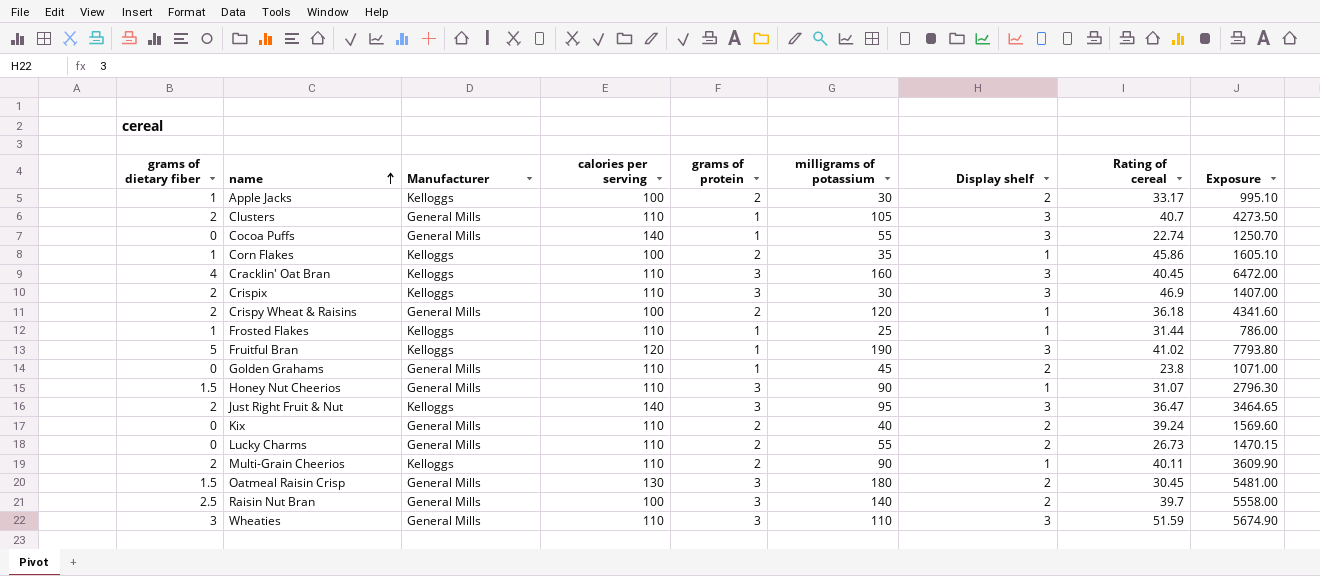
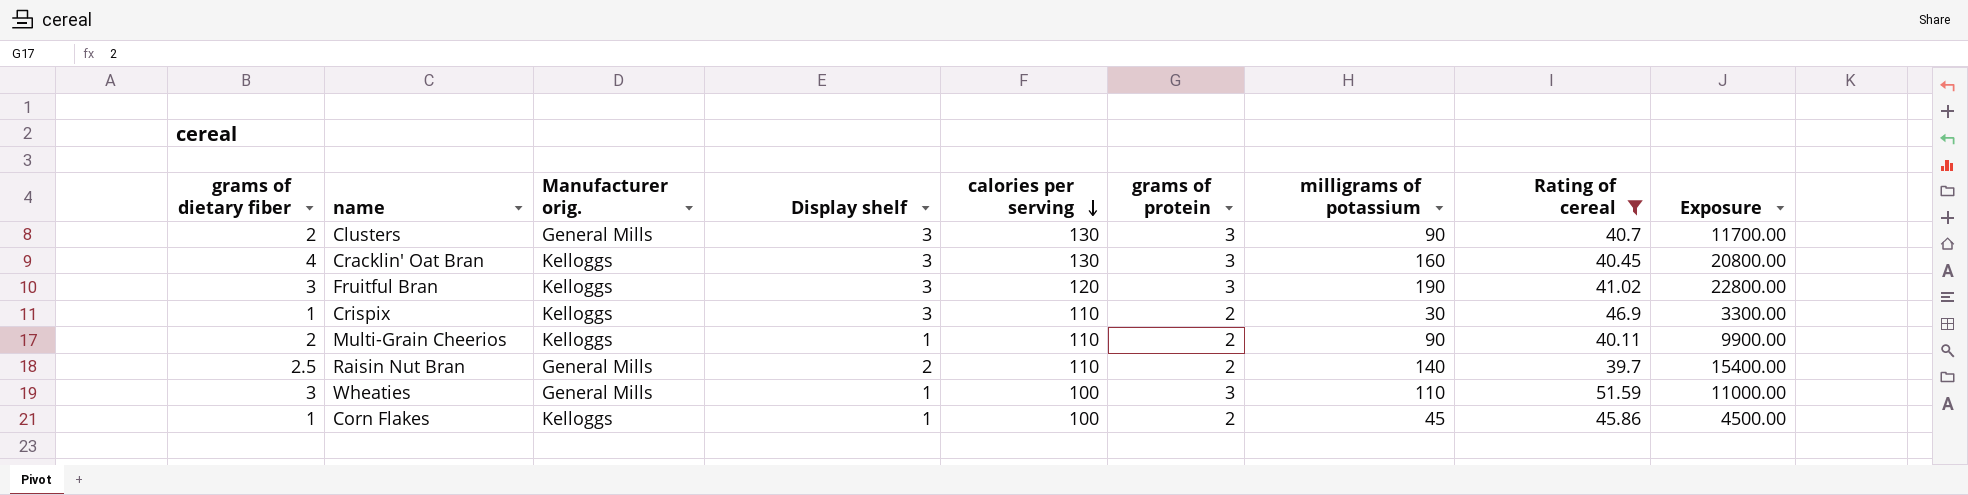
filter: none -> Rating of cereal >= 39.7
row order: name ascending -> calories per serving descending
column name: Manufacturer -> Manufacturer orig.
column Display shelf | position: 7 -> 4
column Exposure | formula: [milligrams of potassium] * [Rating of cereal] -> [calories per serving] * [milligrams of potassium]
Clusters | calories per serving: 110 -> 130
Clusters | grams of protein: 1 -> 3
Clusters | milligrams of potassium: 105 -> 90
Cracklin' Oat Bran | calories per serving: 110 -> 130
Fruitful Bran | grams of dietary fiber: 5 -> 3
Fruitful Bran | grams of protein: 1 -> 3
Crispix | grams of dietary fiber: 2 -> 1
Crispix | grams of protein: 3 -> 2
Raisin Nut Bran | calories per serving: 100 -> 110
Raisin Nut Bran | grams of protein: 3 -> 2
Wheaties | Display shelf: 3 -> 1
Wheaties | calories per serving: 110 -> 100
Corn Flakes | milligrams of potassium: 35 -> 45

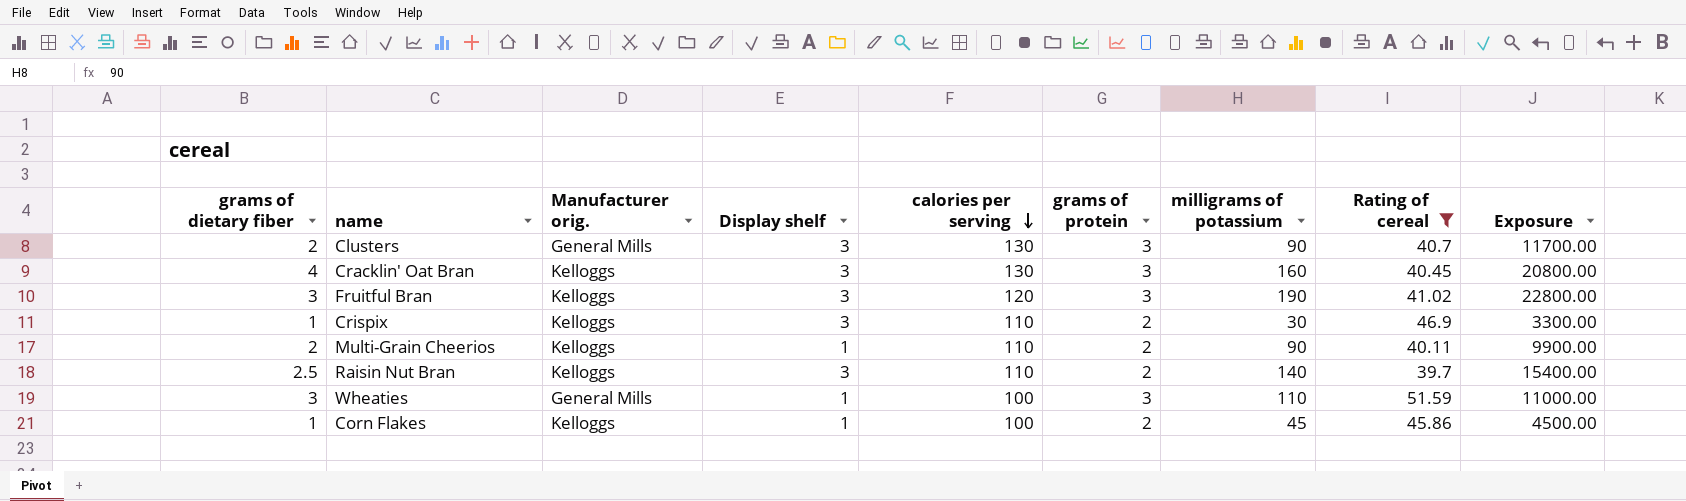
Raisin Nut Bran | Manufacturer orig.: General Mills -> Kelloggs
Raisin Nut Bran | Display shelf: 2 -> 3

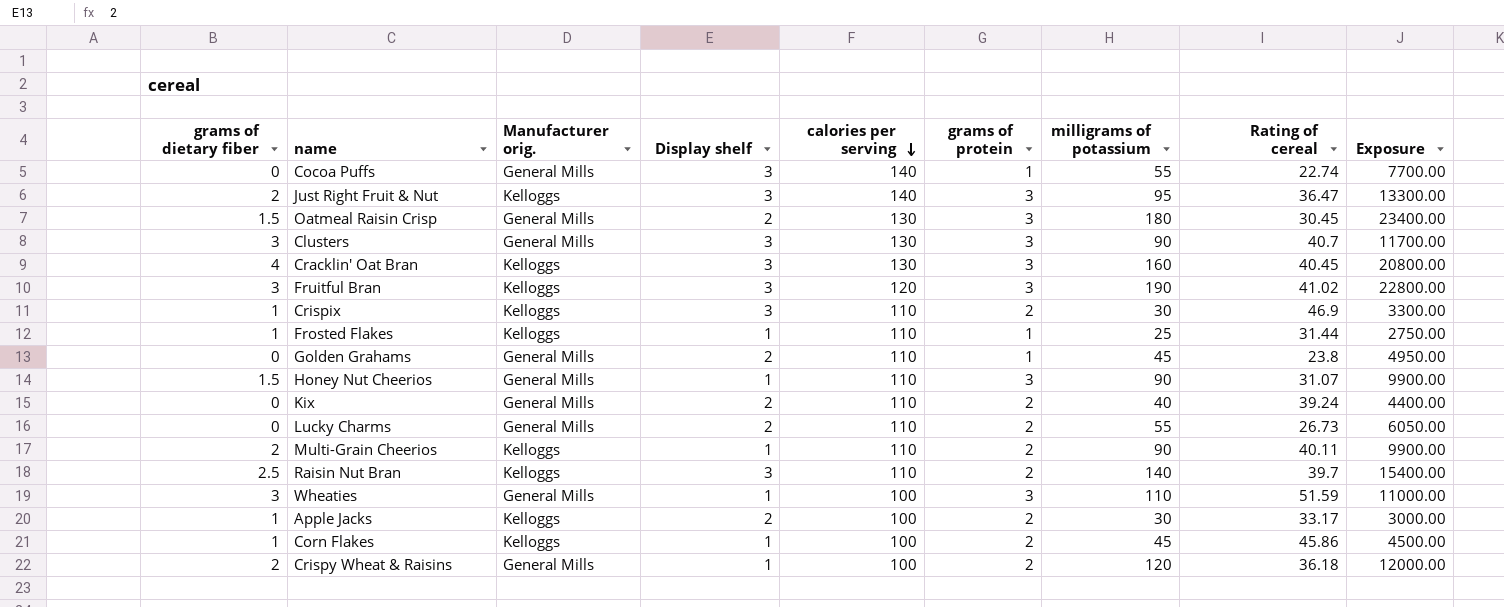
filter: Rating of cereal >= 39.7 -> none
Clusters | grams of dietary fiber: 2 -> 3

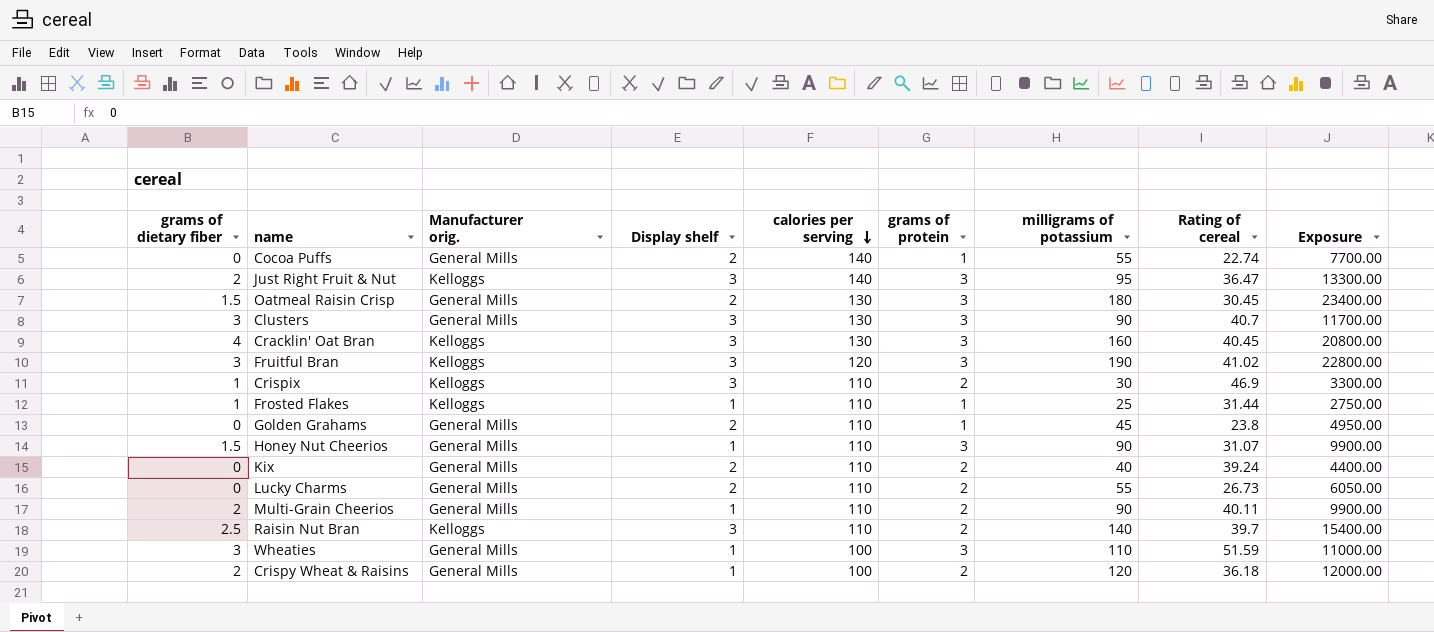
row Apple Jacks: 1 | Kelloggs | 2 | 100 | 2 | 30 | 33.17 | 3000.00 -> none
row Corn Flakes: 1 | Kelloggs | 1 | 100 | 2 | 45 | 45.86 | 4500.00 -> none
Cocoa Puffs | Display shelf: 3 -> 2
Multi-Grain Cheerios | Manufacturer orig.: Kelloggs -> General Mills

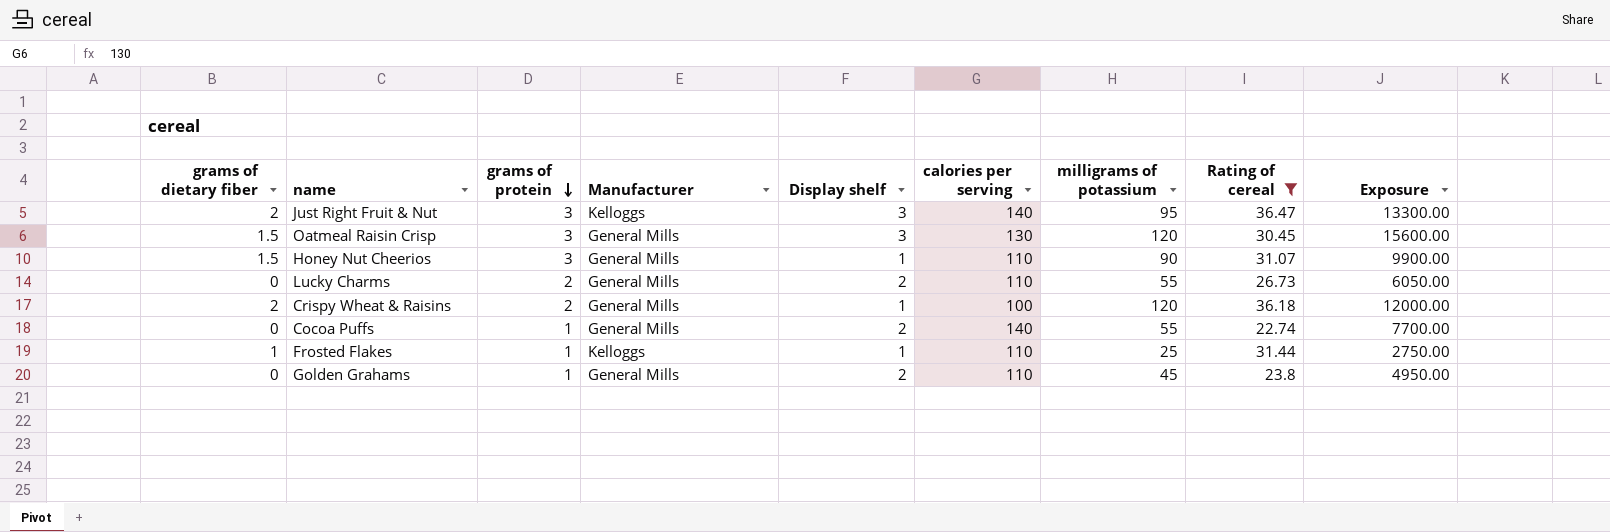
filter: none -> Rating of cereal <= 36.47
row order: calories per serving descending -> grams of protein descending
column grams of protein | position: 6 -> 3
column name: Manufacturer orig. -> Manufacturer
Oatmeal Raisin Crisp | Display shelf: 2 -> 3
Oatmeal Raisin Crisp | milligrams of potassium: 180 -> 120
Oatmeal Raisin Crisp | Exposure: 23400.00 -> 15600.00

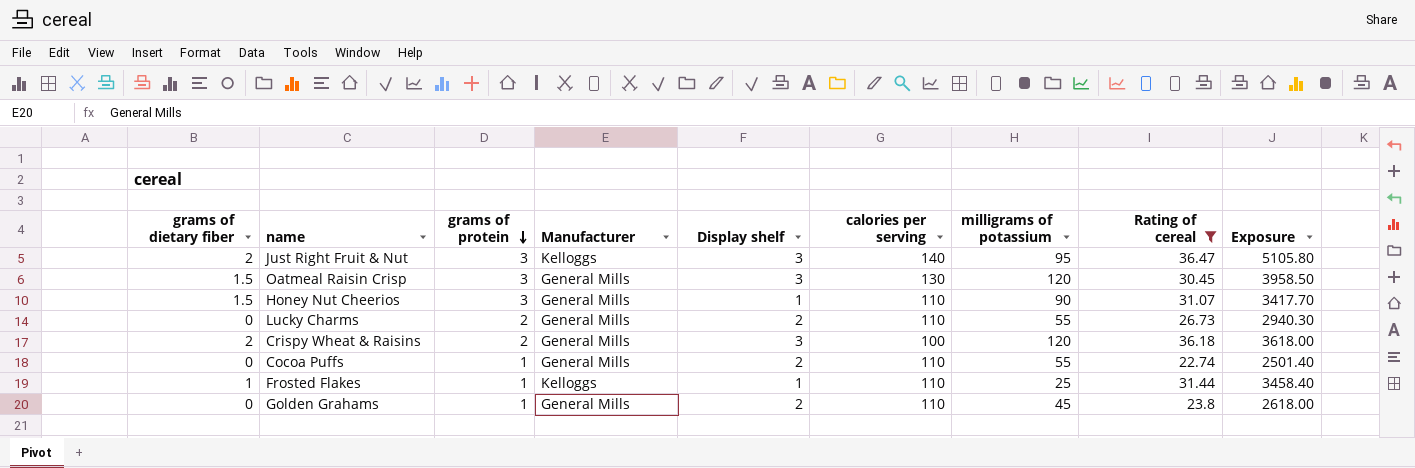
column Exposure | formula: [calories per serving] * [milligrams of potassium] -> [calories per serving] * [Rating of cereal]
Crispy Wheat & Raisins | Display shelf: 1 -> 3
Cocoa Puffs | calories per serving: 140 -> 110

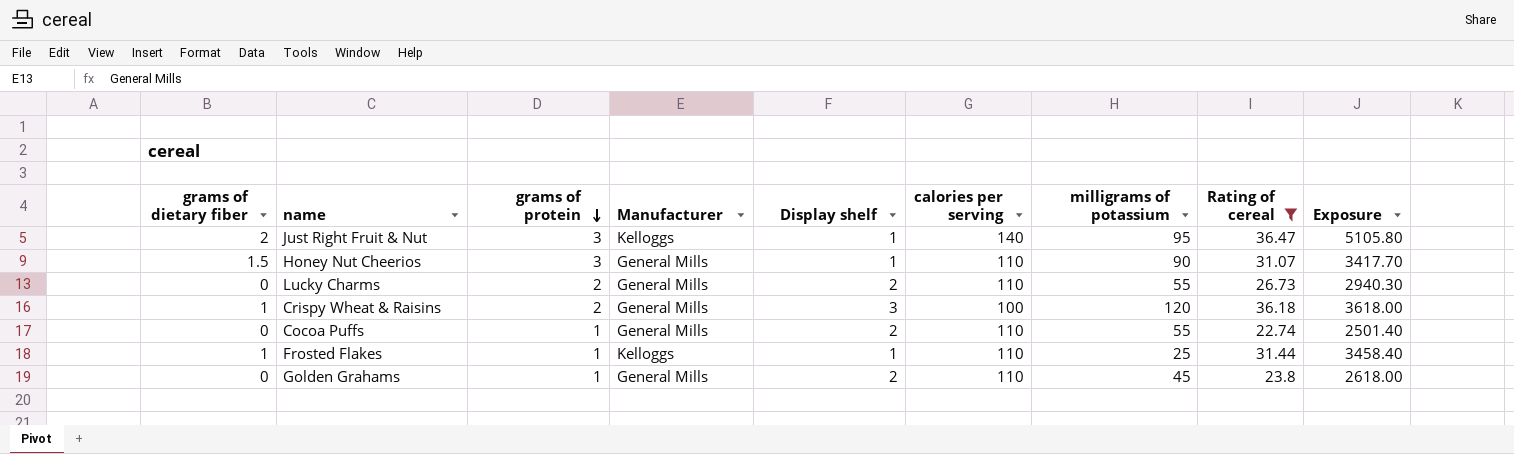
row Oatmeal Raisin Crisp: 1.5 | 3 | General Mills | 3 | 130 | 120 | 30.45 | 3958.50 -> none
Just Right Fruit & Nut | Display shelf: 3 -> 1
Crispy Wheat & Raisins | grams of dietary fiber: 2 -> 1

